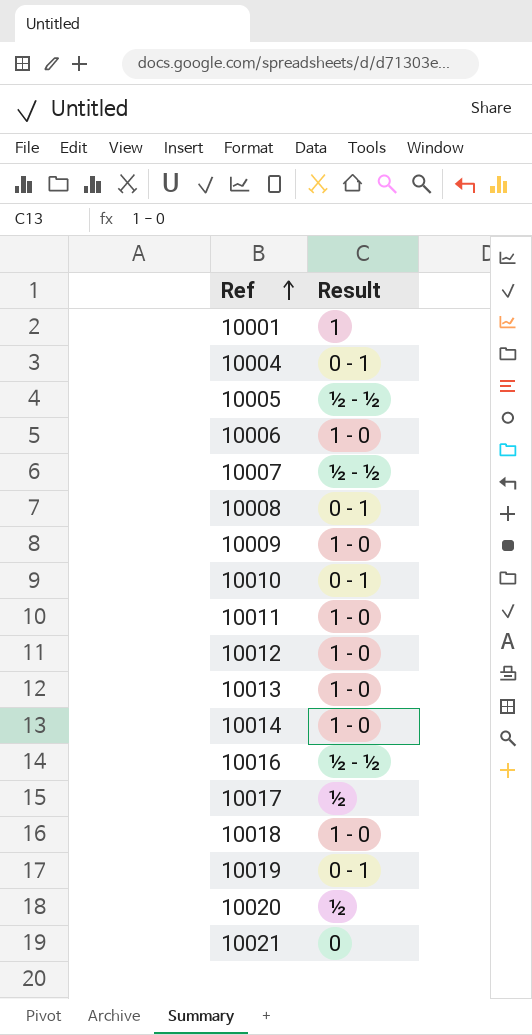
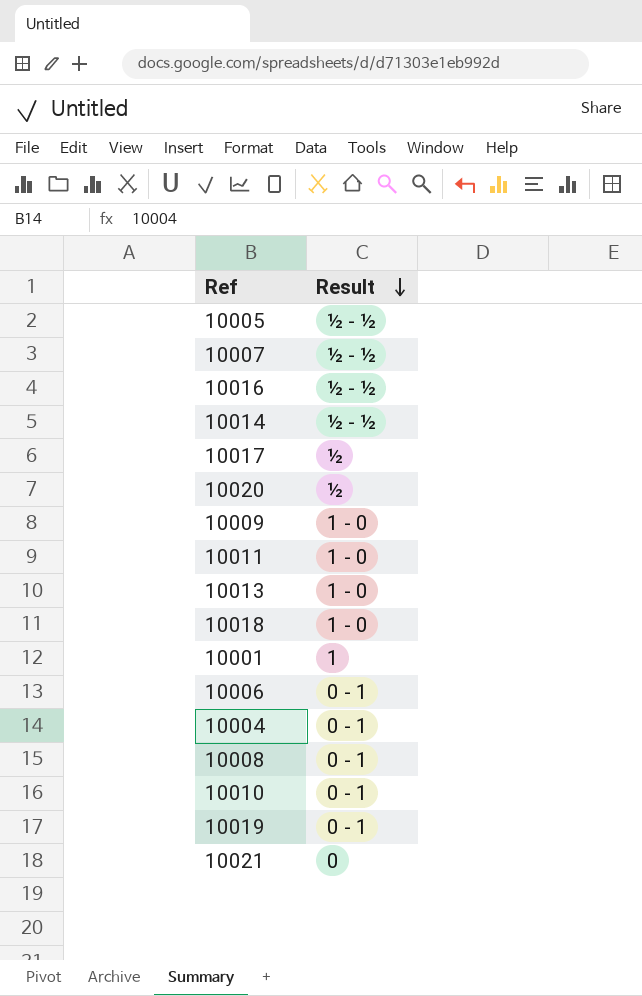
row order: Ref ascending -> Result descending
row 10012: 1 - 0 -> none
10014 | Result: 1 - 0 -> ½ - ½
10006 | Result: 1 - 0 -> 0 - 1

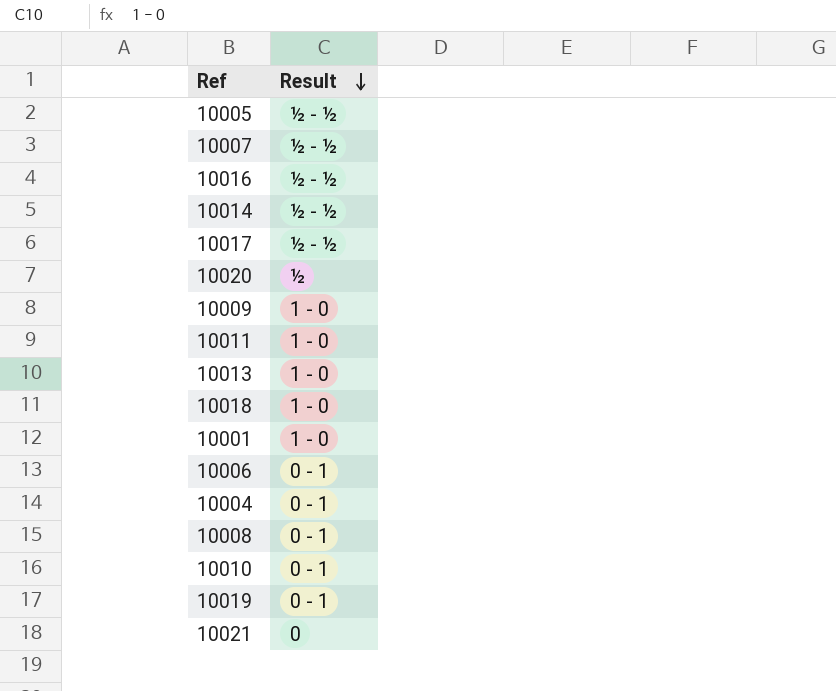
10017 | Result: ½ -> ½ - ½
10001 | Result: 1 -> 1 - 0

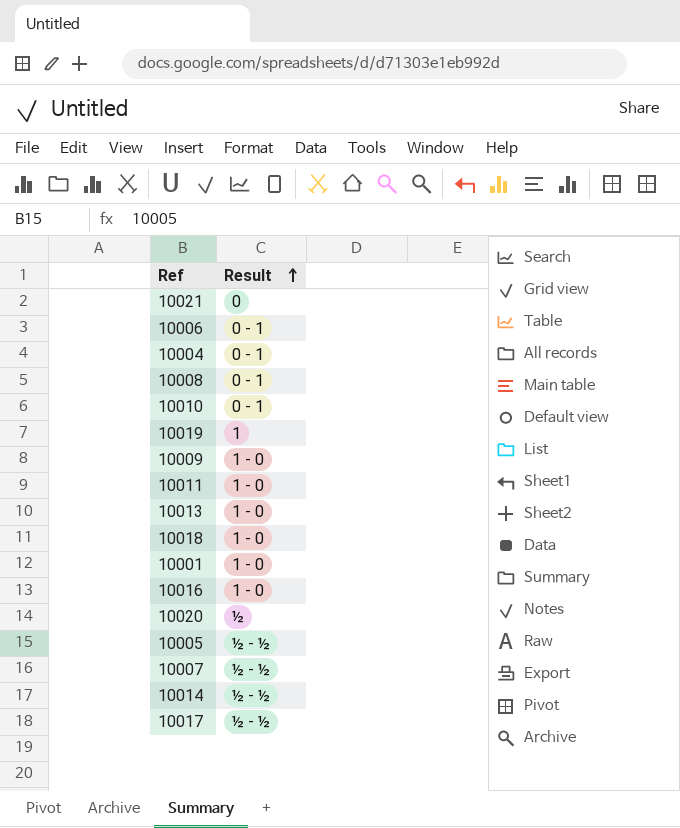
row order: Result descending -> Result ascending
10019 | Result: 0 - 1 -> 1
10016 | Result: ½ - ½ -> 1 - 0

